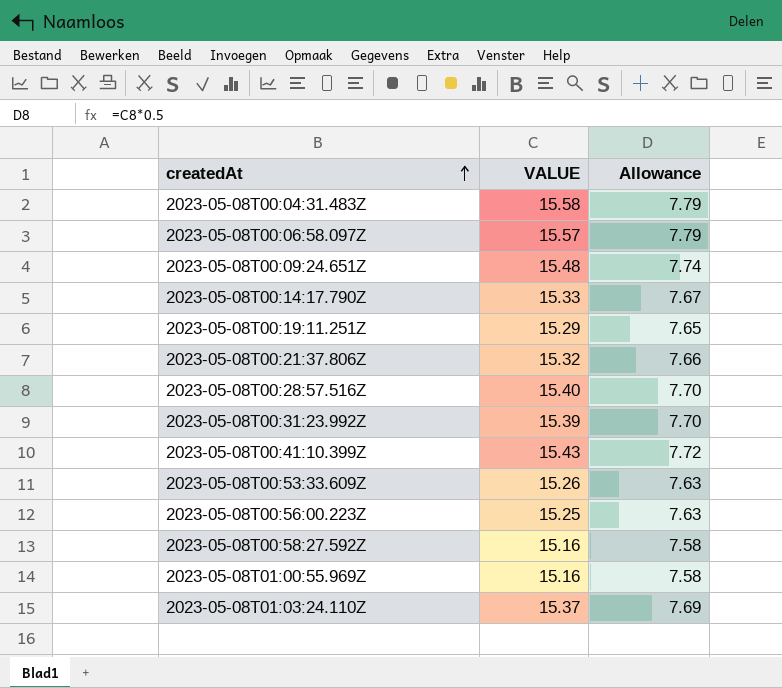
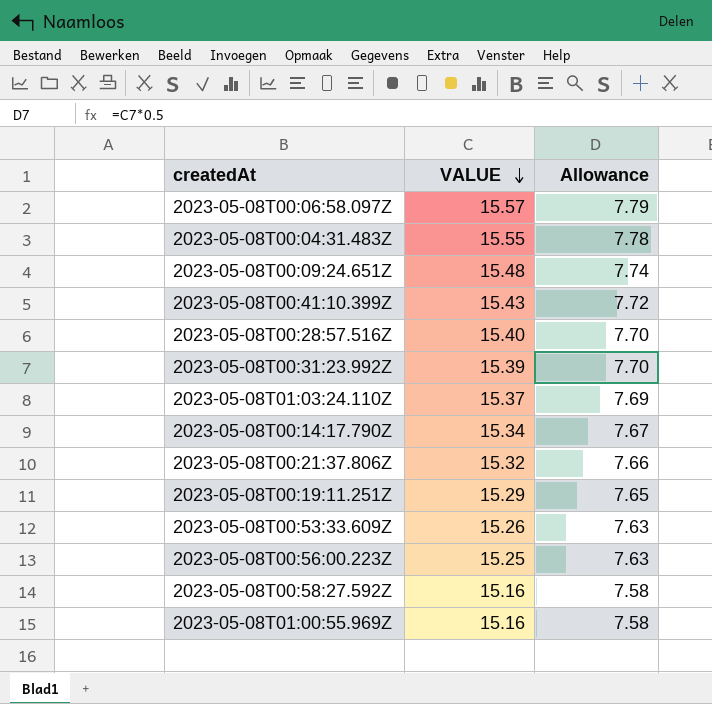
row order: createdAt ascending -> VALUE descending
2023-05-08T00:04:31.483Z | VALUE: 15.58 -> 15.55
2023-05-08T00:04:31.483Z | Allowance: 7.79 -> 7.78
2023-05-08T00:14:17.790Z | VALUE: 15.33 -> 15.34

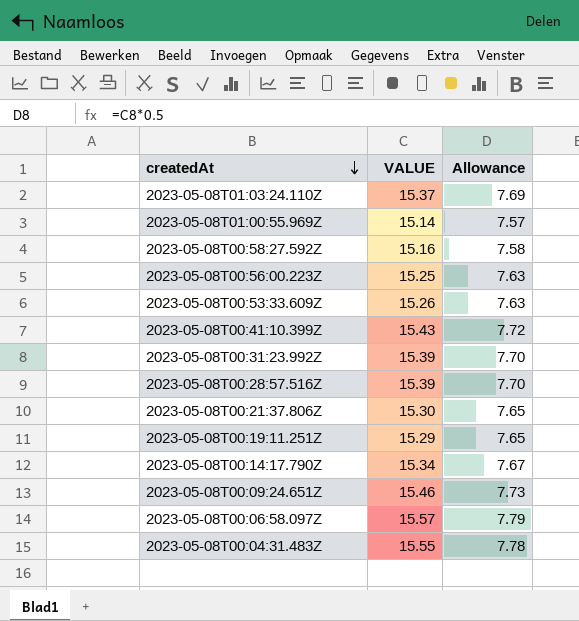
row order: VALUE descending -> createdAt descending
2023-05-08T01:00:55.969Z | VALUE: 15.16 -> 15.14
2023-05-08T01:00:55.969Z | Allowance: 7.58 -> 7.57
2023-05-08T00:28:57.516Z | VALUE: 15.40 -> 15.39
2023-05-08T00:21:37.806Z | VALUE: 15.32 -> 15.30
2023-05-08T00:21:37.806Z | Allowance: 7.66 -> 7.65
2023-05-08T00:09:24.651Z | VALUE: 15.48 -> 15.46
2023-05-08T00:09:24.651Z | Allowance: 7.74 -> 7.73

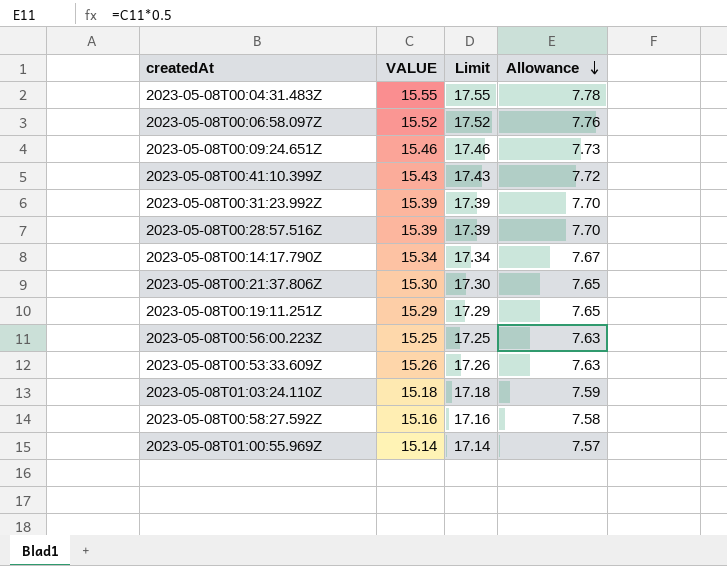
row order: createdAt descending -> Allowance descending
column Limit | formula: none -> [VALUE] + 2
2023-05-08T00:06:58.097Z | VALUE: 15.57 -> 15.52
2023-05-08T00:06:58.097Z | Allowance: 7.79 -> 7.76
2023-05-08T01:03:24.110Z | VALUE: 15.37 -> 15.18
2023-05-08T01:03:24.110Z | Allowance: 7.69 -> 7.59

